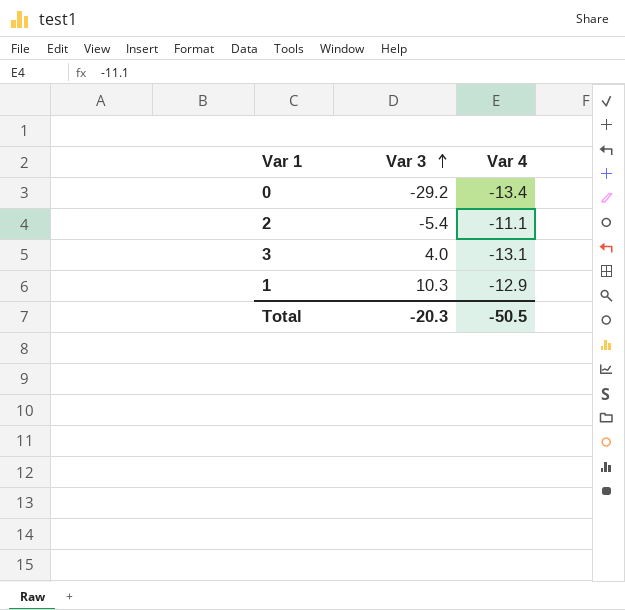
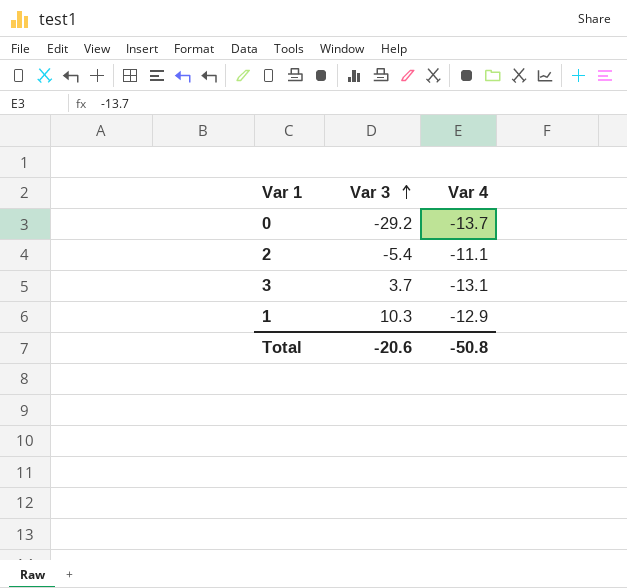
0 | Var 4: -13.4 -> -13.7
3 | Var 3: 4.0 -> 3.7
Total | Var 3: -20.3 -> -20.6
Total | Var 4: -50.5 -> -50.8

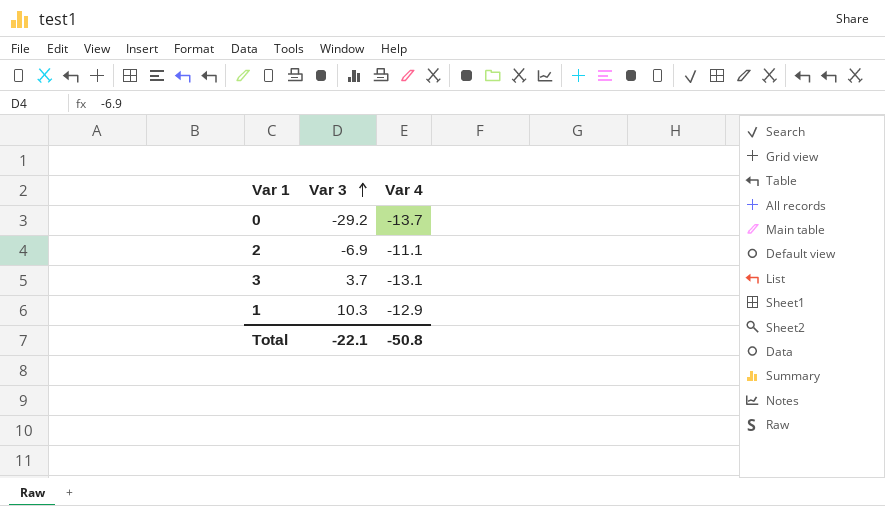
2 | Var 3: -5.4 -> -6.9
Total | Var 3: -20.6 -> -22.1

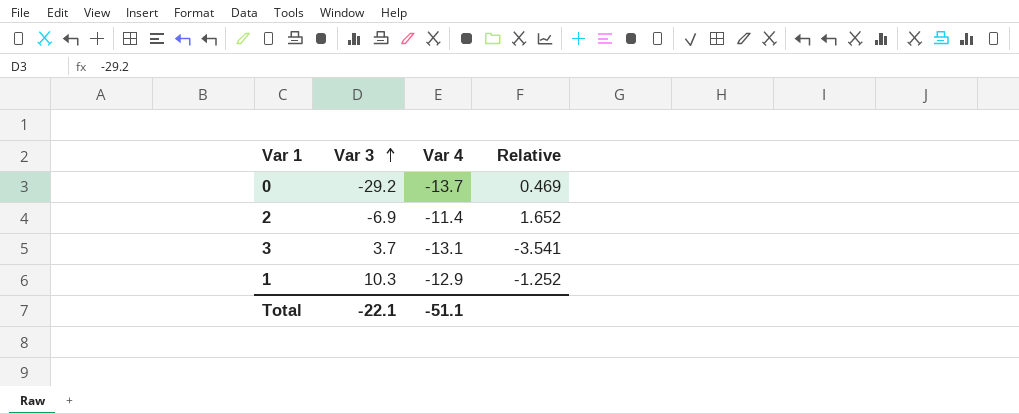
column Relative | formula: none -> [Var 4] / [Var 3]
2 | Var 4: -11.1 -> -11.4
Total | Var 4: -50.8 -> -51.1

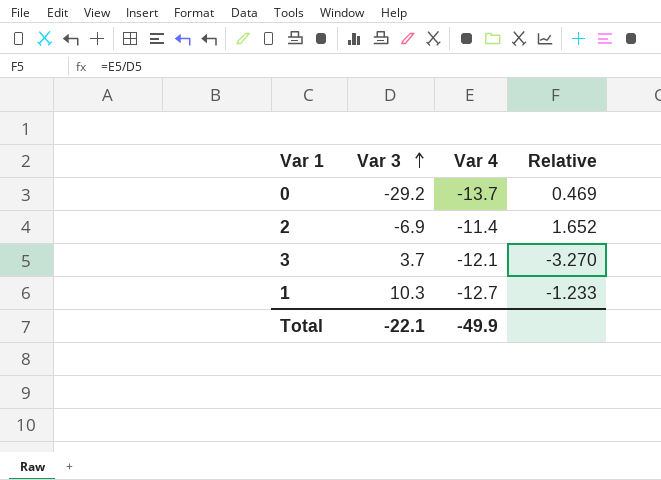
3 | Var 4: -13.1 -> -12.1
3 | Relative: -3.541 -> -3.270
1 | Var 4: -12.9 -> -12.7
1 | Relative: -1.252 -> -1.233
Total | Var 4: -51.1 -> -49.9

